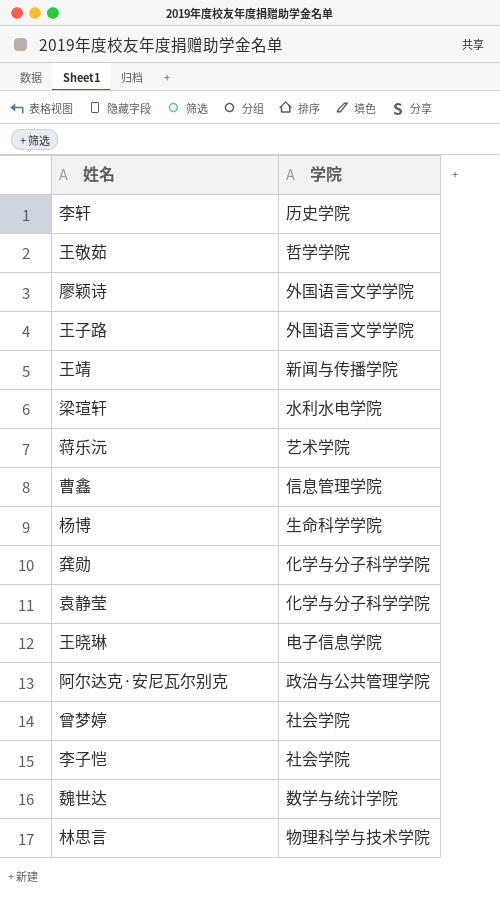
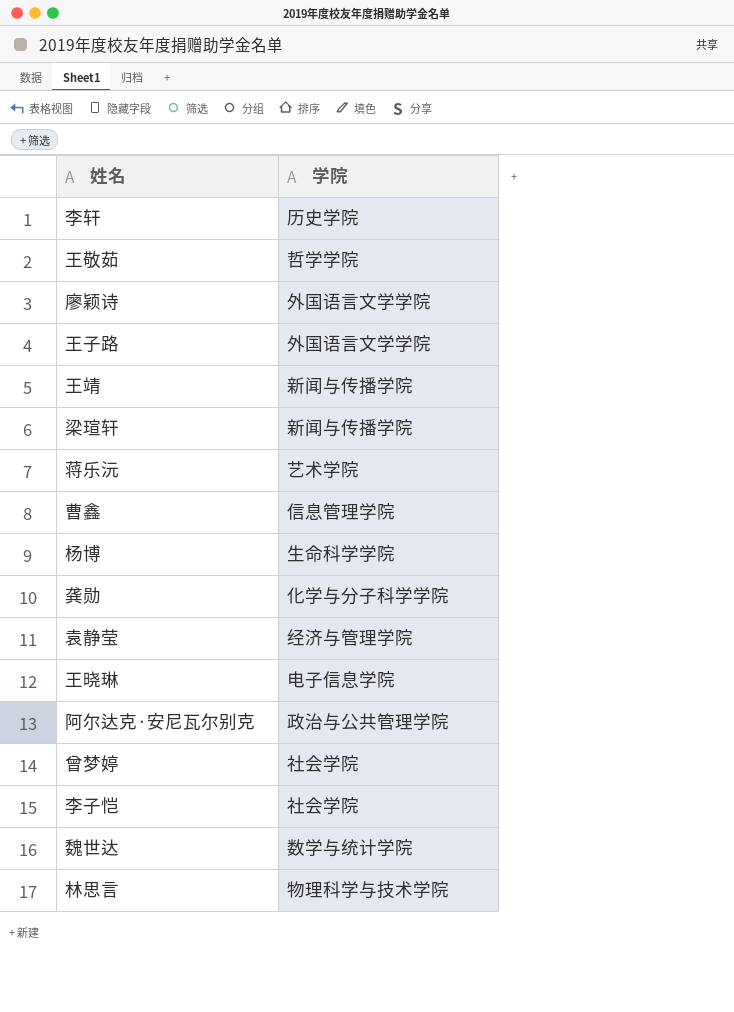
梁瑄轩 | 学院: 水利水电学院 -> 新闻与传播学院
袁静莹 | 学院: 化学与分子科学学院 -> 经济与管理学院

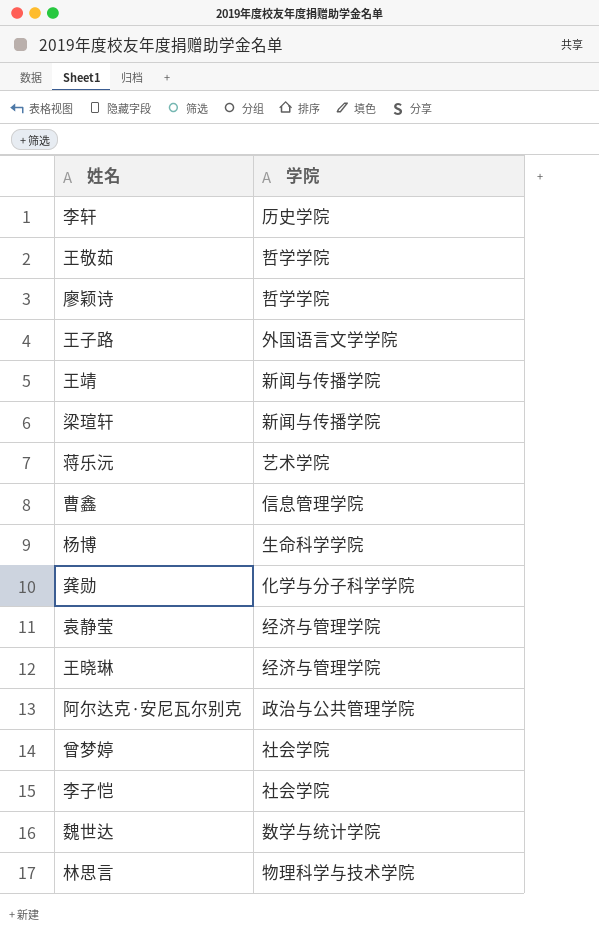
廖颖诗 | 学院: 外国语言文学学院 -> 哲学学院
王晓琳 | 学院: 电子信息学院 -> 经济与管理学院

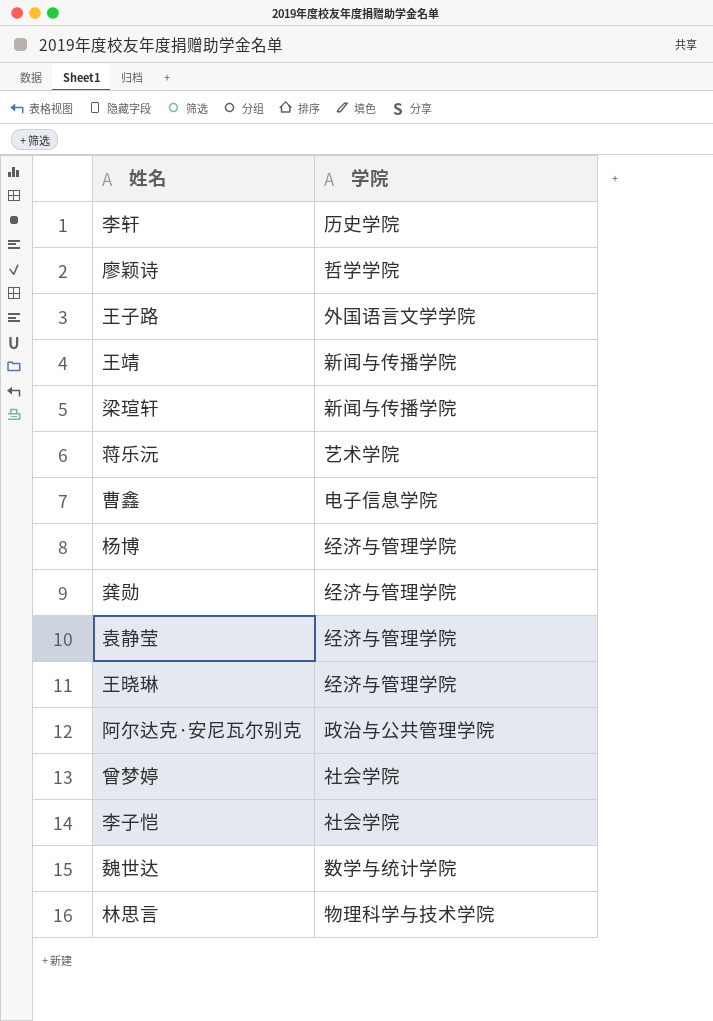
row 王敬茹: 哲学学院 -> none
曹鑫 | 学院: 信息管理学院 -> 电子信息学院
杨博 | 学院: 生命科学学院 -> 经济与管理学院
龚勋 | 学院: 化学与分子科学学院 -> 经济与管理学院

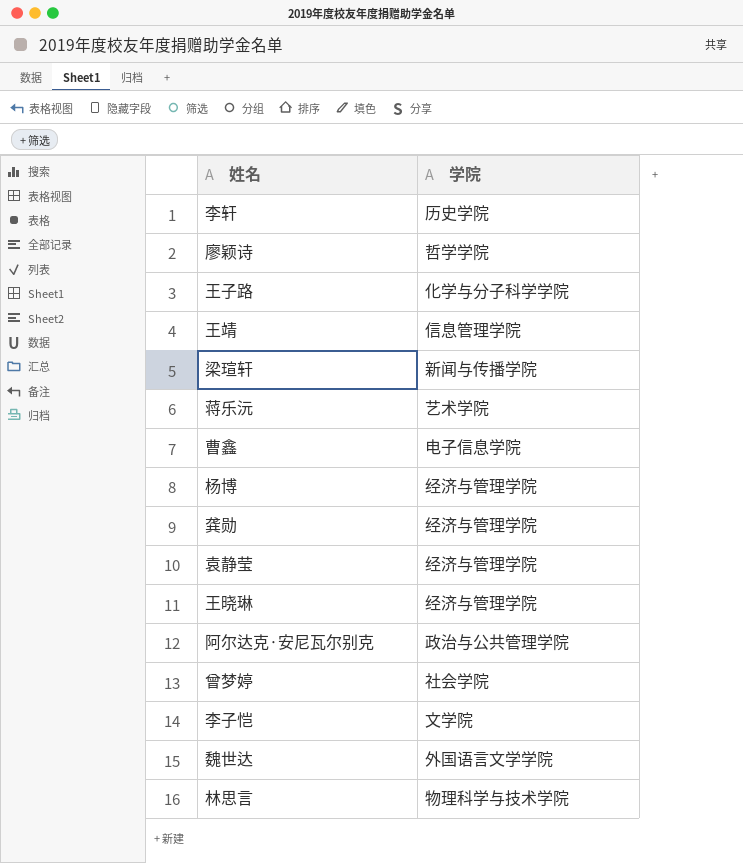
王子路 | 学院: 外国语言文学学院 -> 化学与分子科学学院
王靖 | 学院: 新闻与传播学院 -> 信息管理学院
李子恺 | 学院: 社会学院 -> 文学院
魏世达 | 学院: 数学与统计学院 -> 外国语言文学学院

